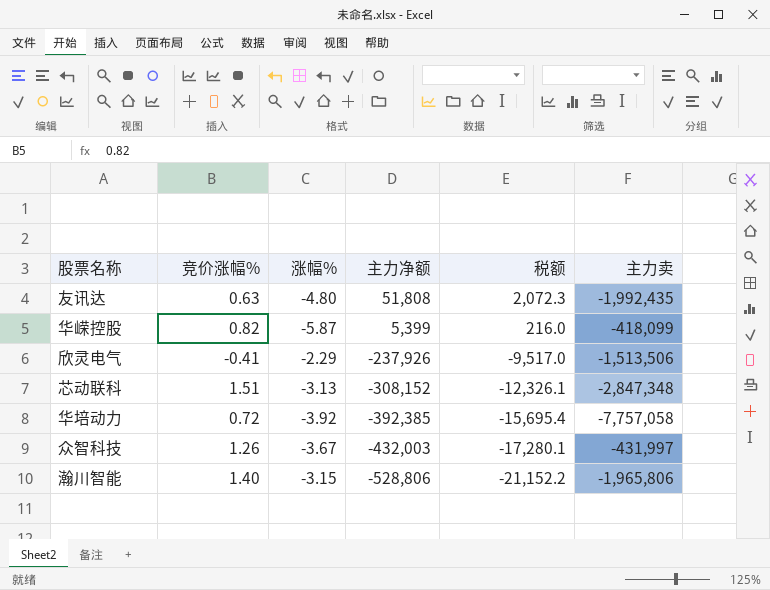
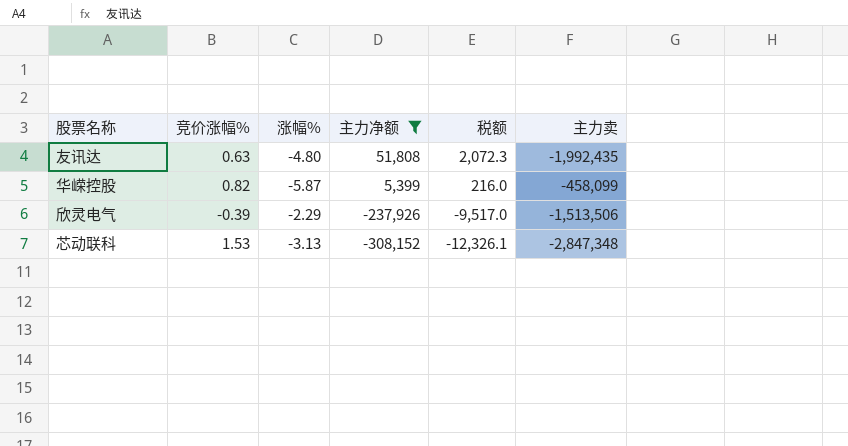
filter: none -> 主力净额 >= -308,152
华嵘控股 | 主力卖: -418,099 -> -458,099
欣灵电气 | 竞价涨幅%: -0.41 -> -0.39
芯动联科 | 竞价涨幅%: 1.51 -> 1.53

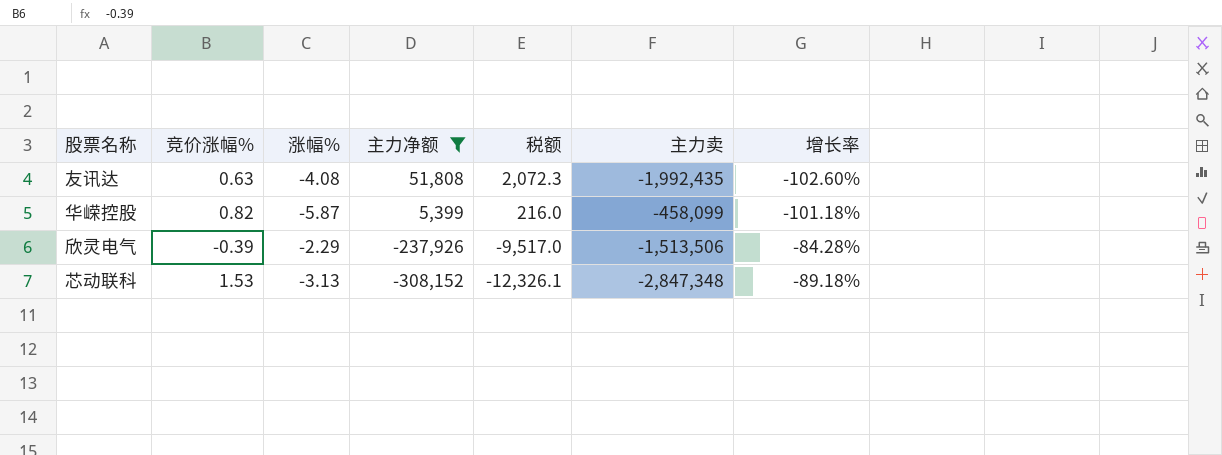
column 增长率 | formula: none -> ([主力净额] - [主力卖]) / [主力卖]
友讯达 | 涨幅%: -4.80 -> -4.08

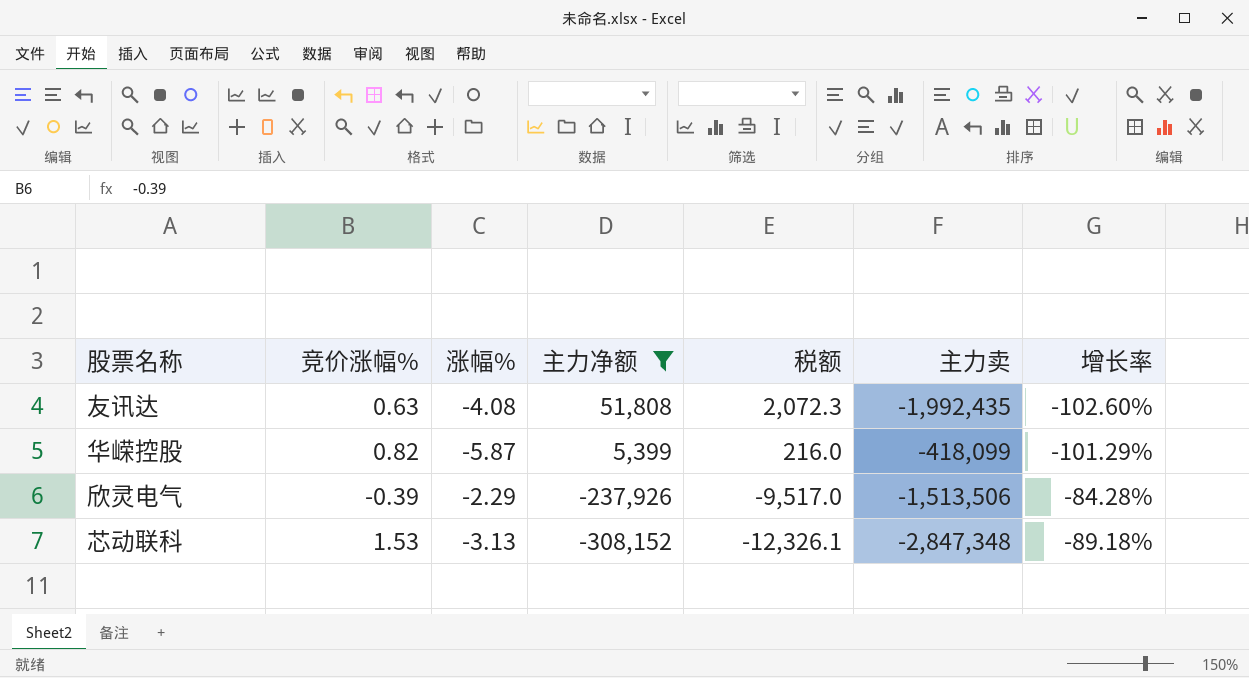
华嵘控股 | 主力卖: -458,099 -> -418,099
华嵘控股 | 增长率: -101.18% -> -101.29%

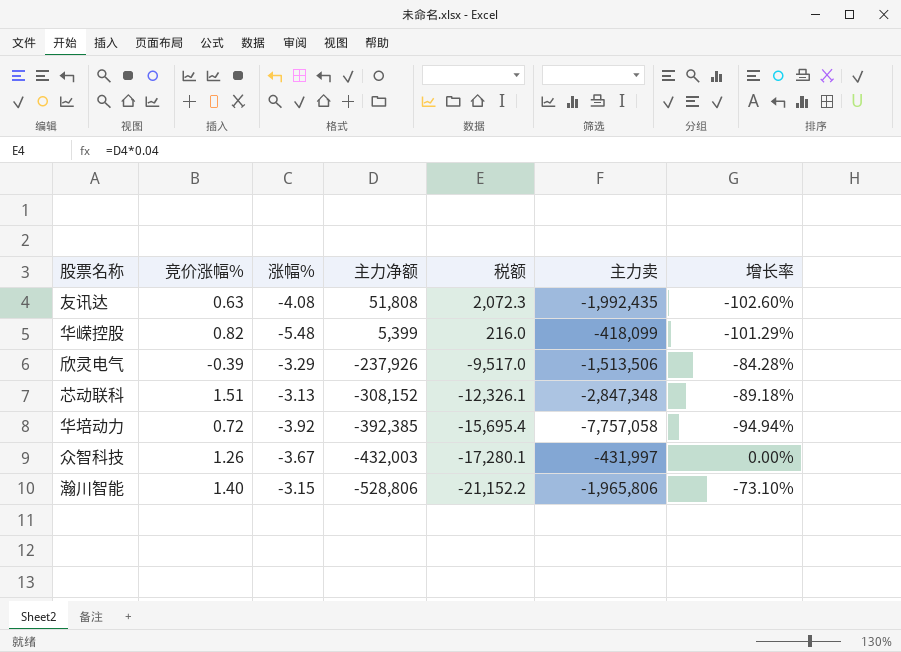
filter: 主力净额 >= -308,152 -> none
华嵘控股 | 涨幅%: -5.87 -> -5.48
欣灵电气 | 涨幅%: -2.29 -> -3.29
芯动联科 | 竞价涨幅%: 1.53 -> 1.51

